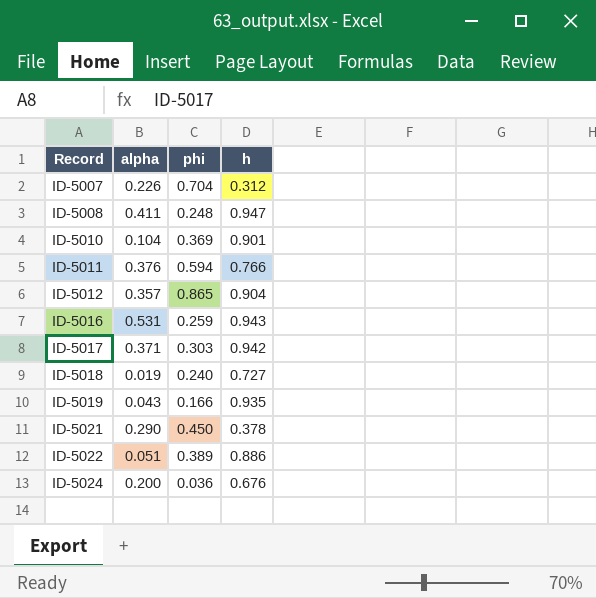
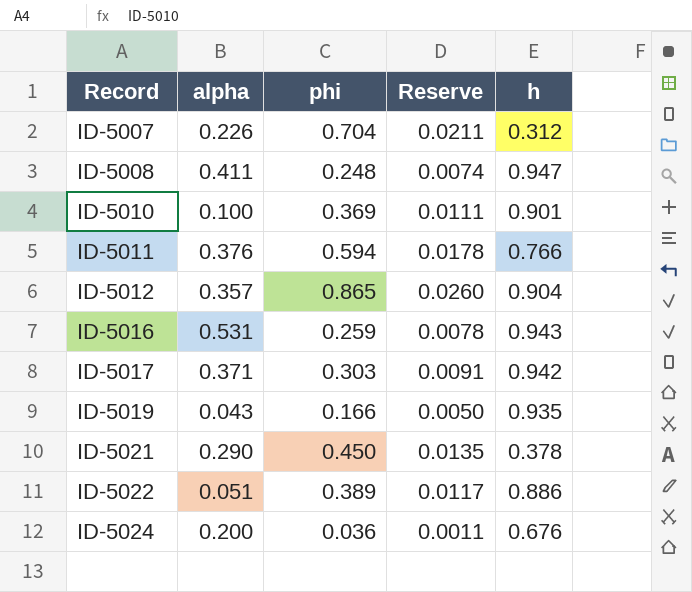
column Reserve | formula: none -> [phi] * 0.03
row ID-5018: 0.019 | 0.240 | 0.727 -> none
ID-5010 | alpha: 0.104 -> 0.100

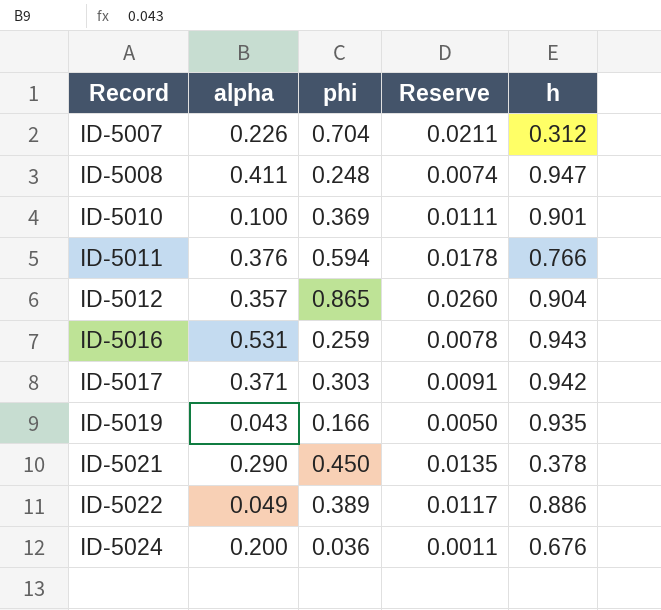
ID-5022 | alpha: 0.051 -> 0.049

